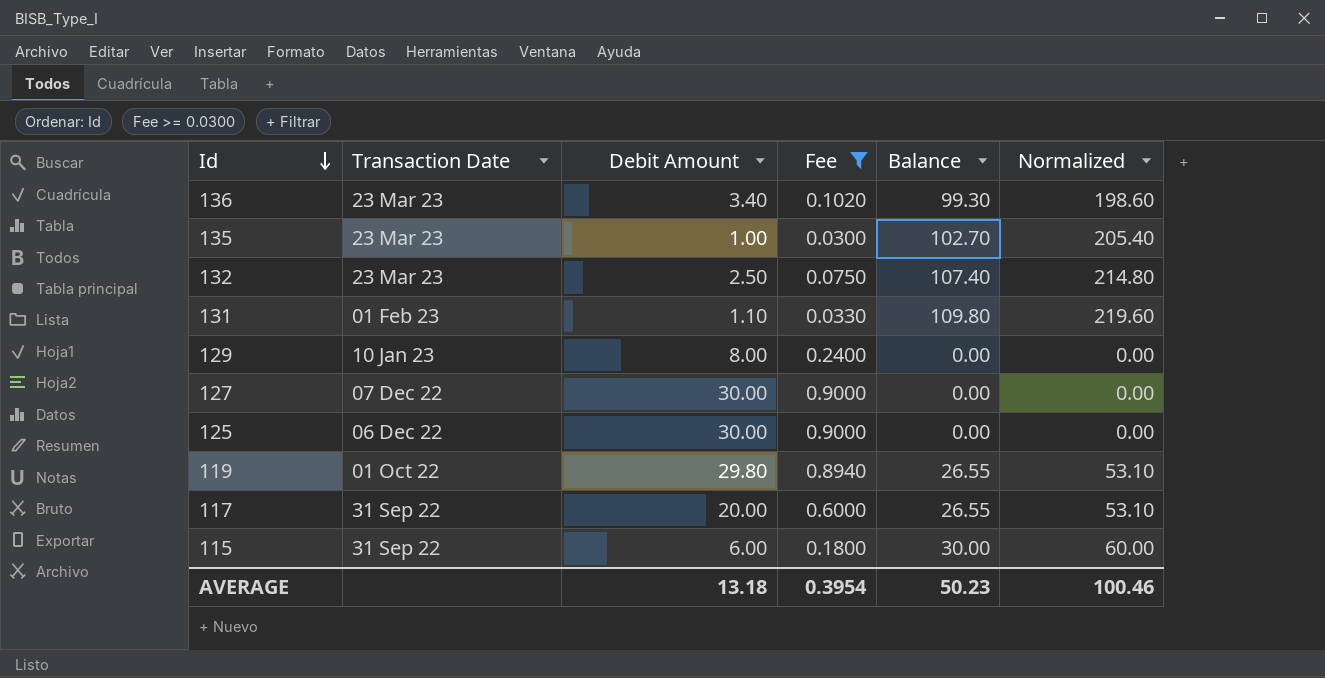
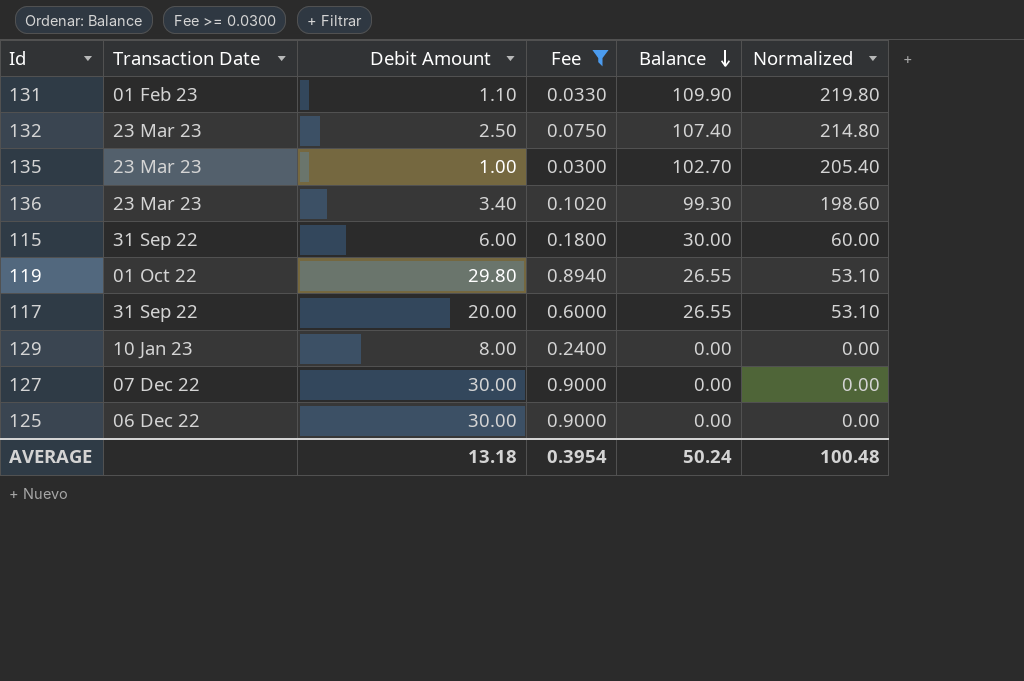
row order: Id descending -> Balance descending
131 | Balance: 109.80 -> 109.90
131 | Normalized: 219.60 -> 219.80
AVERAGE | Balance: 50.23 -> 50.24
AVERAGE | Normalized: 100.46 -> 100.48

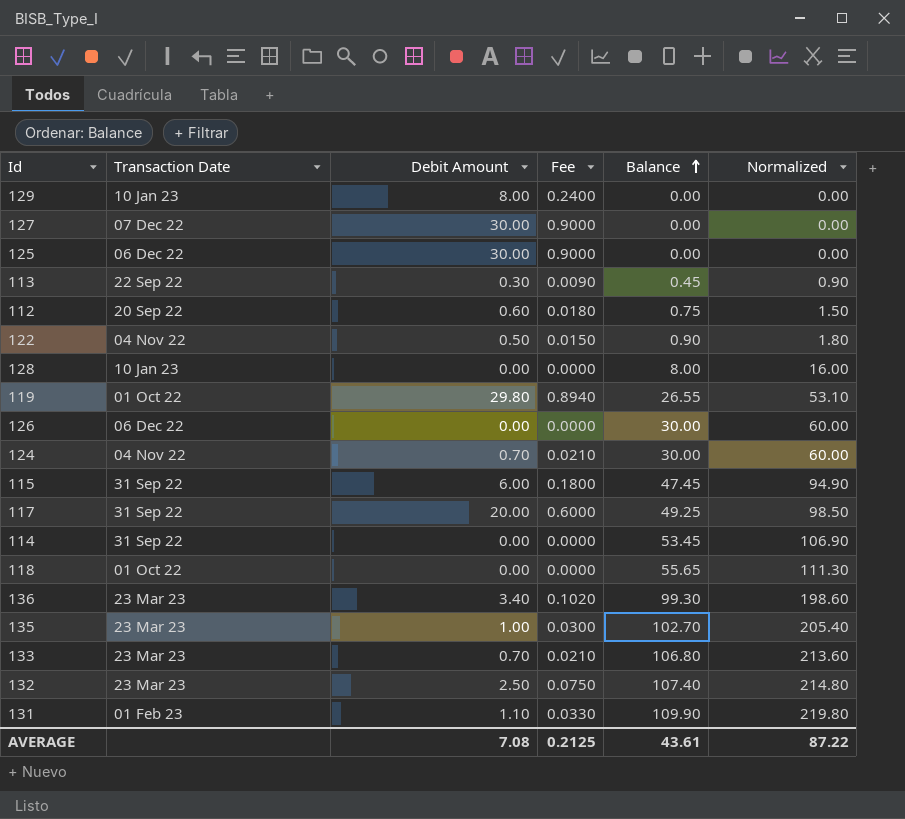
filter: Fee >= 0.0300 -> none
row order: Balance descending -> Balance ascending
115 | Balance: 30.00 -> 47.45
115 | Normalized: 60.00 -> 94.90
117 | Balance: 26.55 -> 49.25
117 | Normalized: 53.10 -> 98.50
AVERAGE | Debit Amount: 13.18 -> 7.08
AVERAGE | Fee: 0.3954 -> 0.2125
AVERAGE | Balance: 50.24 -> 43.61
AVERAGE | Normalized: 100.48 -> 87.22

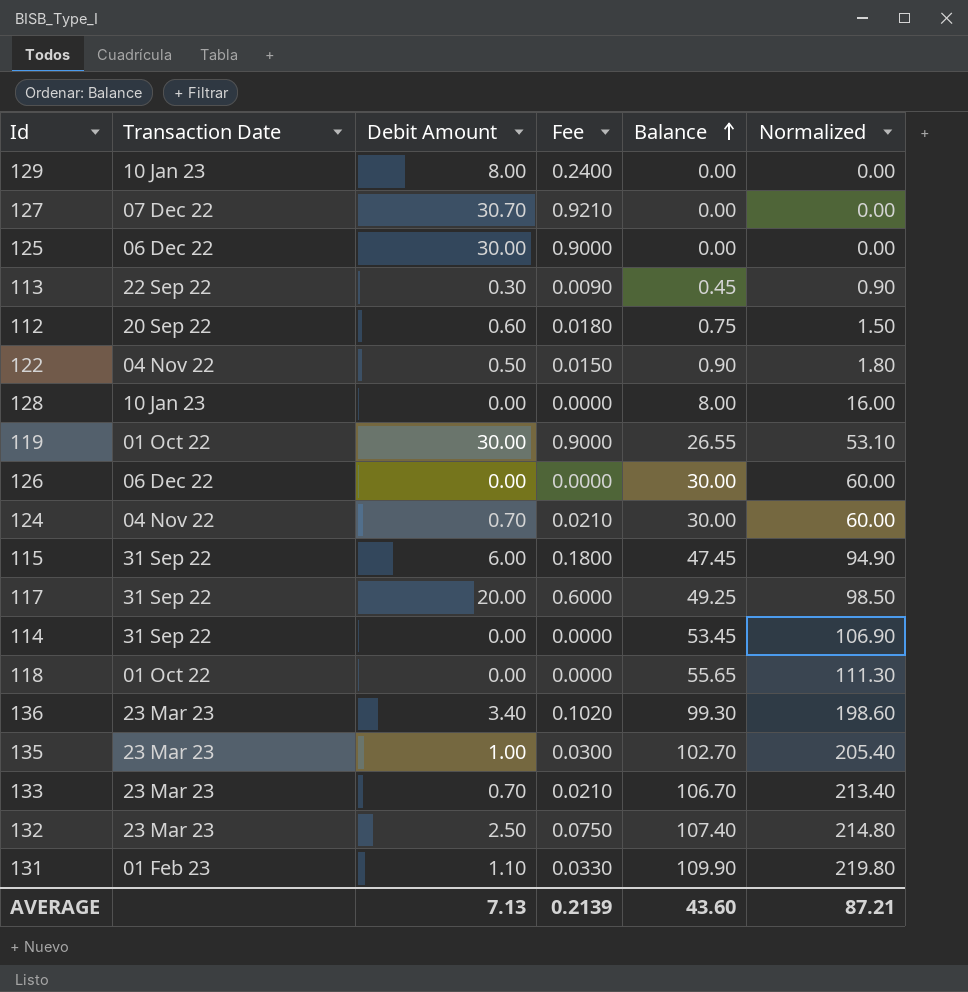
127 | Debit Amount: 30.00 -> 30.70
127 | Fee: 0.9000 -> 0.9210
119 | Debit Amount: 29.80 -> 30.00
119 | Fee: 0.8940 -> 0.9000
133 | Balance: 106.80 -> 106.70
133 | Normalized: 213.60 -> 213.40
AVERAGE | Debit Amount: 7.08 -> 7.13
AVERAGE | Fee: 0.2125 -> 0.2139
AVERAGE | Balance: 43.61 -> 43.60
AVERAGE | Normalized: 87.22 -> 87.21

